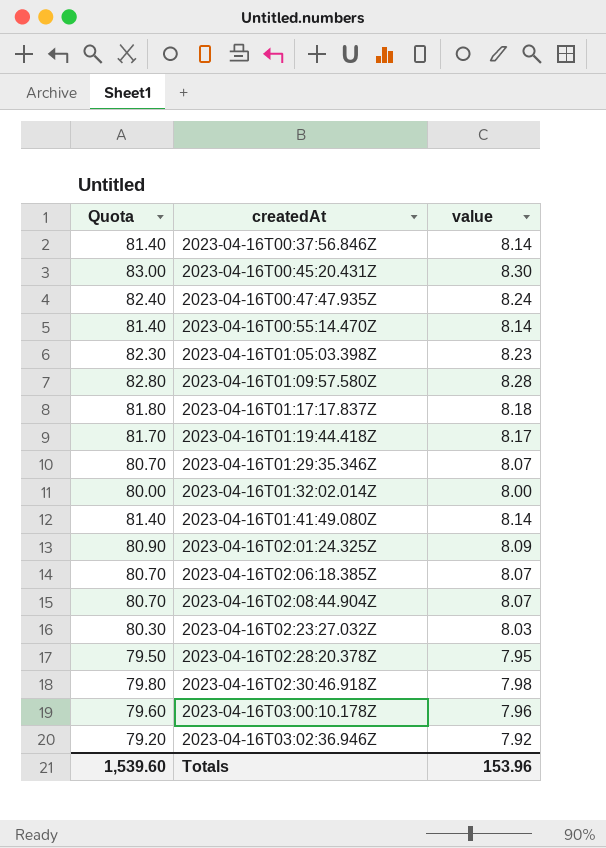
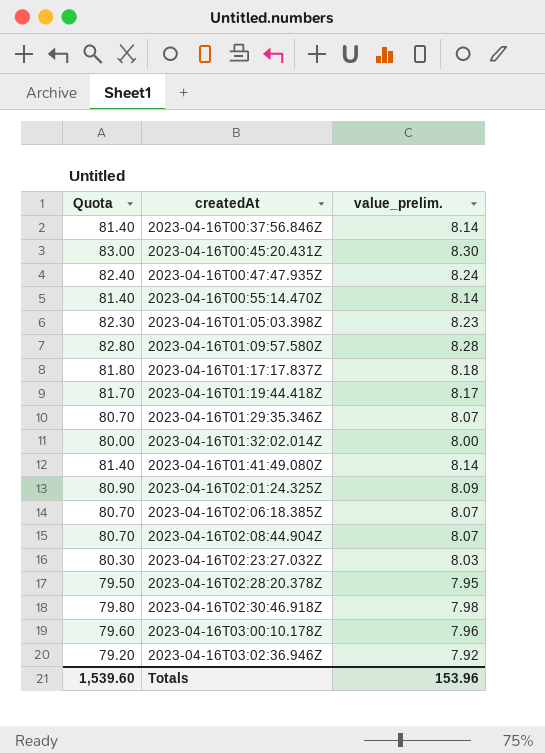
column name: value -> value_prelim.

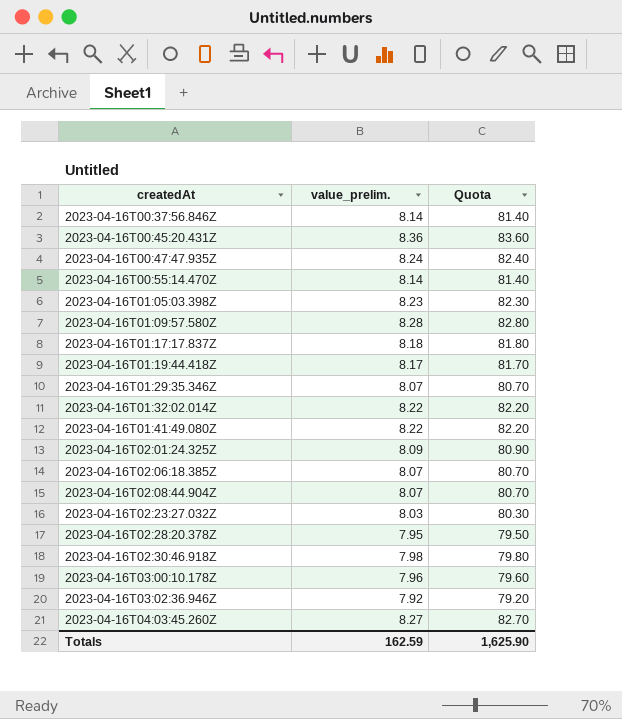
column Quota | position: 1 -> 3
2023-04-16T00:45:20.431Z | value_prelim.: 8.30 -> 8.36
2023-04-16T00:45:20.431Z | Quota: 83.00 -> 83.60
2023-04-16T01:32:02.014Z | value_prelim.: 8.00 -> 8.22
2023-04-16T01:32:02.014Z | Quota: 80.00 -> 82.20
2023-04-16T01:41:49.080Z | value_prelim.: 8.14 -> 8.22
2023-04-16T01:41:49.080Z | Quota: 81.40 -> 82.20
row 2023-04-16T04:03:45.260Z: none -> 8.27 | 82.70
Totals | value_prelim.: 153.96 -> 162.59
Totals | Quota: 1,539.60 -> 1,625.90

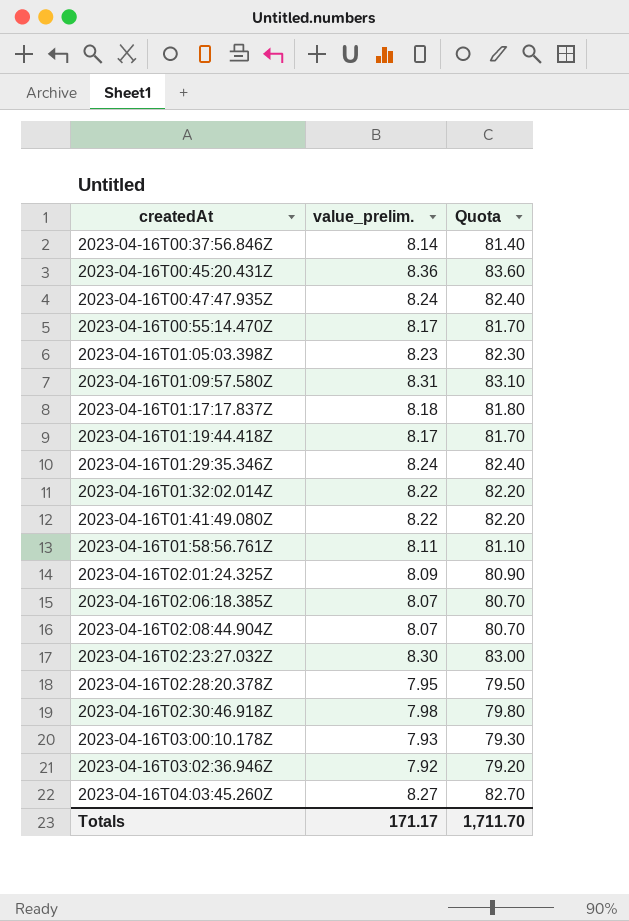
2023-04-16T00:55:14.470Z | value_prelim.: 8.14 -> 8.17
2023-04-16T00:55:14.470Z | Quota: 81.40 -> 81.70
2023-04-16T01:09:57.580Z | value_prelim.: 8.28 -> 8.31
2023-04-16T01:09:57.580Z | Quota: 82.80 -> 83.10
2023-04-16T01:29:35.346Z | value_prelim.: 8.07 -> 8.24
2023-04-16T01:29:35.346Z | Quota: 80.70 -> 82.40
row 2023-04-16T01:58:56.761Z: none -> 8.11 | 81.10
2023-04-16T02:23:27.032Z | value_prelim.: 8.03 -> 8.30
2023-04-16T02:23:27.032Z | Quota: 80.30 -> 83.00
2023-04-16T03:00:10.178Z | value_prelim.: 7.96 -> 7.93
2023-04-16T03:00:10.178Z | Quota: 79.60 -> 79.30
Totals | value_prelim.: 162.59 -> 171.17
Totals | Quota: 1,625.90 -> 1,711.70

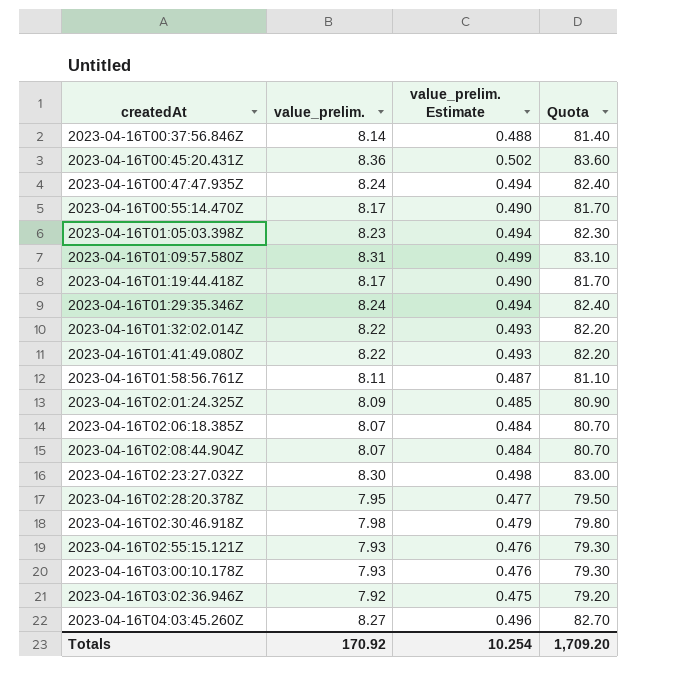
column value_prelim. Estimate | formula: none -> [value_prelim.] * 0.06
row 2023-04-16T01:17:17.837Z: 8.18 | 81.80 -> none
row 2023-04-16T02:55:15.121Z: none -> 7.93 | 0.476 | 79.30
Totals | value_prelim.: 171.17 -> 170.92
Totals | Quota: 1,711.70 -> 1,709.20

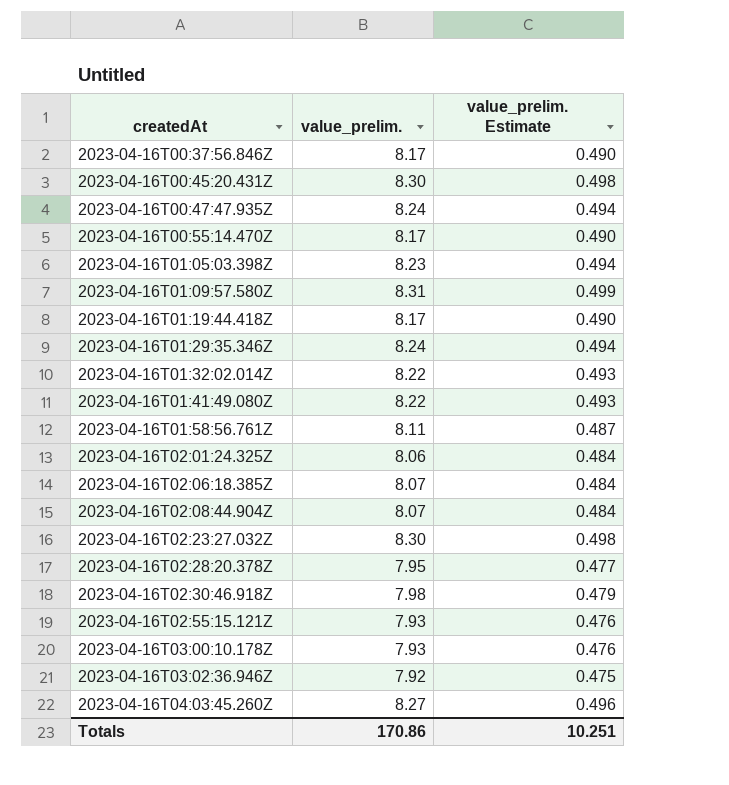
column Quota | formula: [value_prelim.] * 10 -> none
2023-04-16T00:37:56.846Z | value_prelim.: 8.14 -> 8.17
2023-04-16T00:37:56.846Z | value_prelim. Estimate: 0.488 -> 0.490
2023-04-16T00:45:20.431Z | value_prelim.: 8.36 -> 8.30
2023-04-16T00:45:20.431Z | value_prelim. Estimate: 0.502 -> 0.498
2023-04-16T02:01:24.325Z | value_prelim.: 8.09 -> 8.06
2023-04-16T02:01:24.325Z | value_prelim. Estimate: 0.485 -> 0.484
Totals | value_prelim.: 170.92 -> 170.86
Totals | value_prelim. Estimate: 10.254 -> 10.251

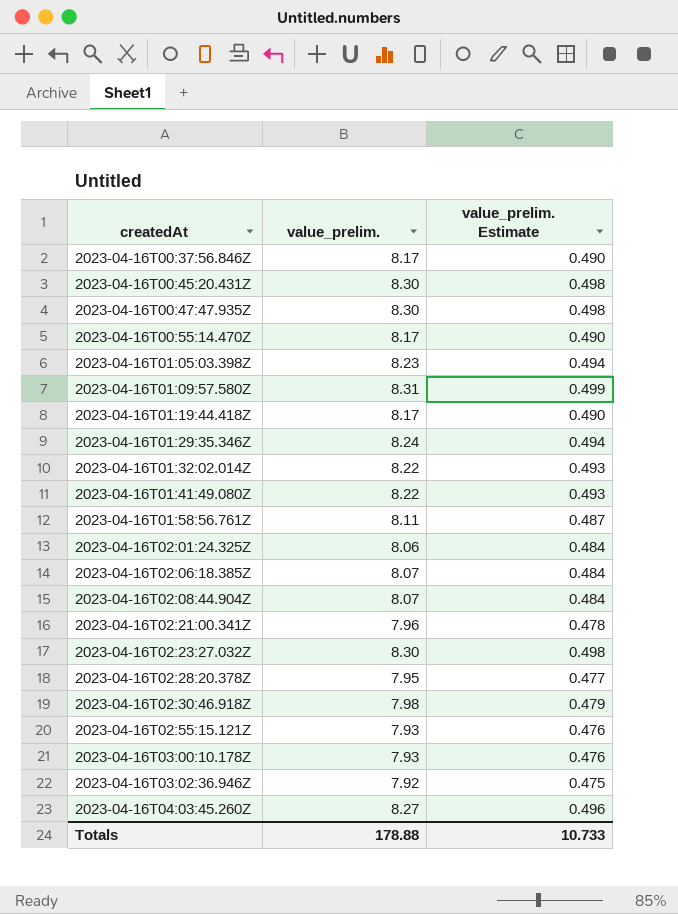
2023-04-16T00:47:47.935Z | value_prelim.: 8.24 -> 8.30
2023-04-16T00:47:47.935Z | value_prelim. Estimate: 0.494 -> 0.498
row 2023-04-16T02:21:00.341Z: none -> 7.96 | 0.478
Totals | value_prelim.: 170.86 -> 178.88
Totals | value_prelim. Estimate: 10.251 -> 10.733

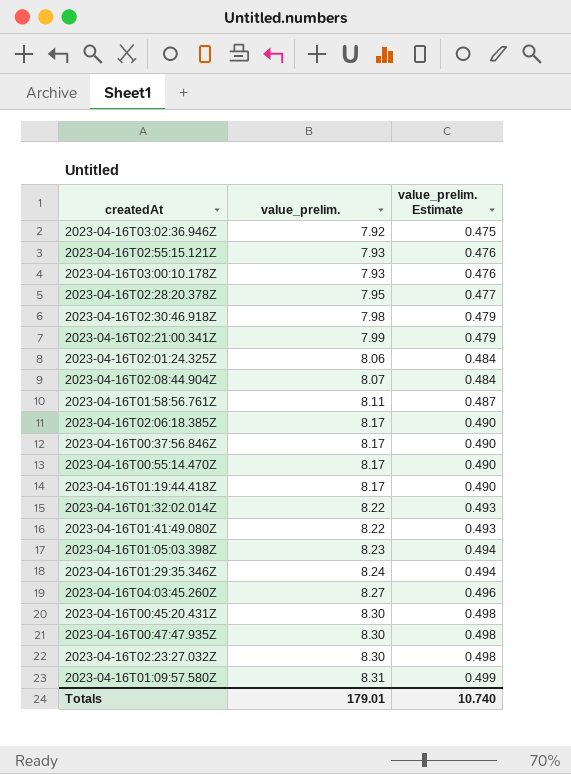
row order: createdAt ascending -> value_prelim. ascending
2023-04-16T02:21:00.341Z | value_prelim.: 7.96 -> 7.99
2023-04-16T02:21:00.341Z | value_prelim. Estimate: 0.478 -> 0.479
2023-04-16T02:06:18.385Z | value_prelim.: 8.07 -> 8.17
2023-04-16T02:06:18.385Z | value_prelim. Estimate: 0.484 -> 0.490
Totals | value_prelim.: 178.88 -> 179.01
Totals | value_prelim. Estimate: 10.733 -> 10.740

